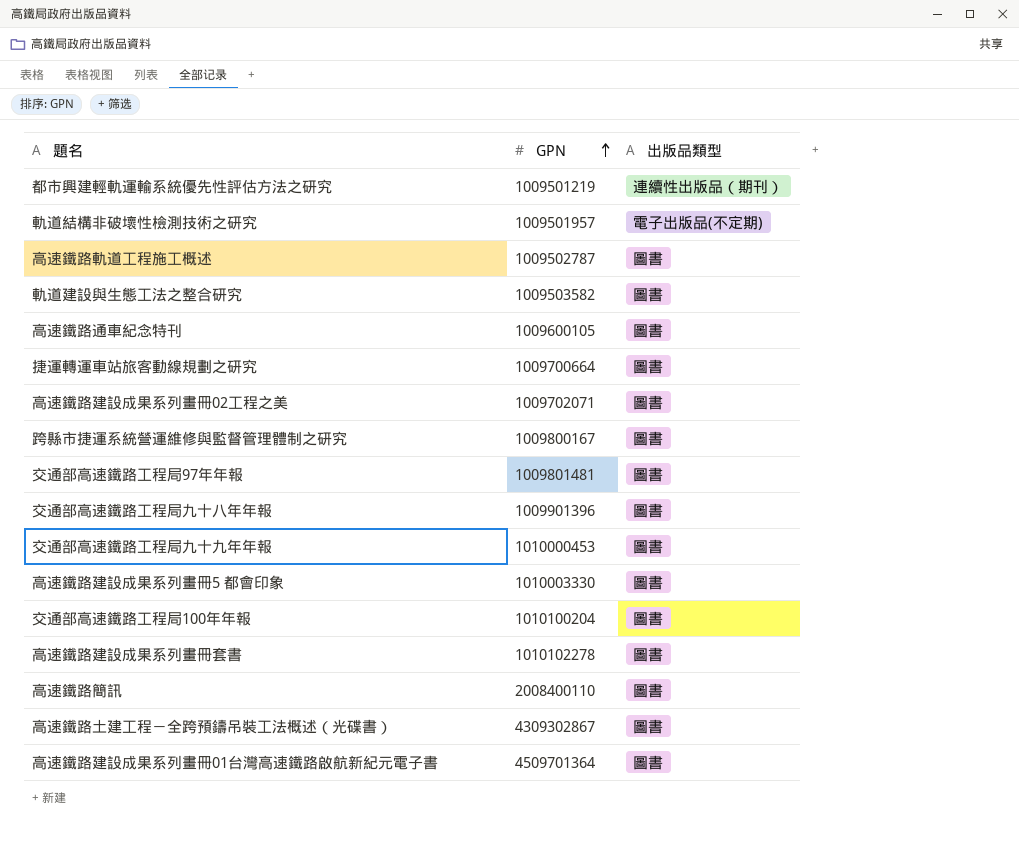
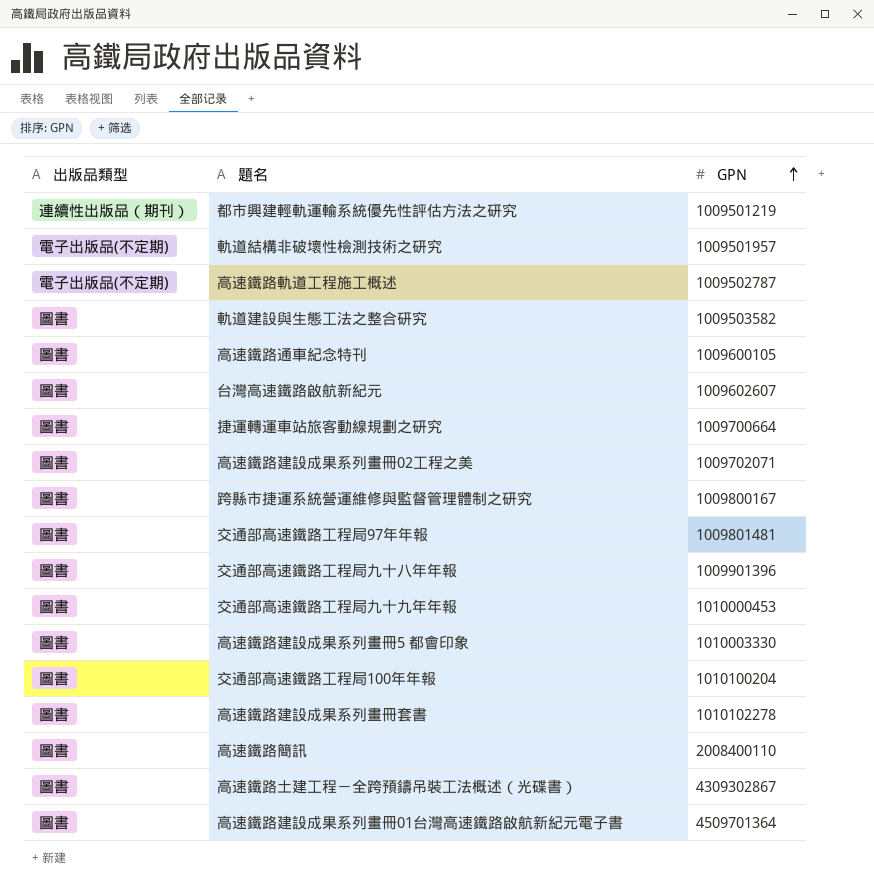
column 出版品類型 | position: 3 -> 1
高速鐵路軌道工程施工概述 | 出版品類型: 圖書 -> 電子出版品(不定期)
row 台灣高速鐵路啟航新紀元: none -> 圖書 | 1009602607

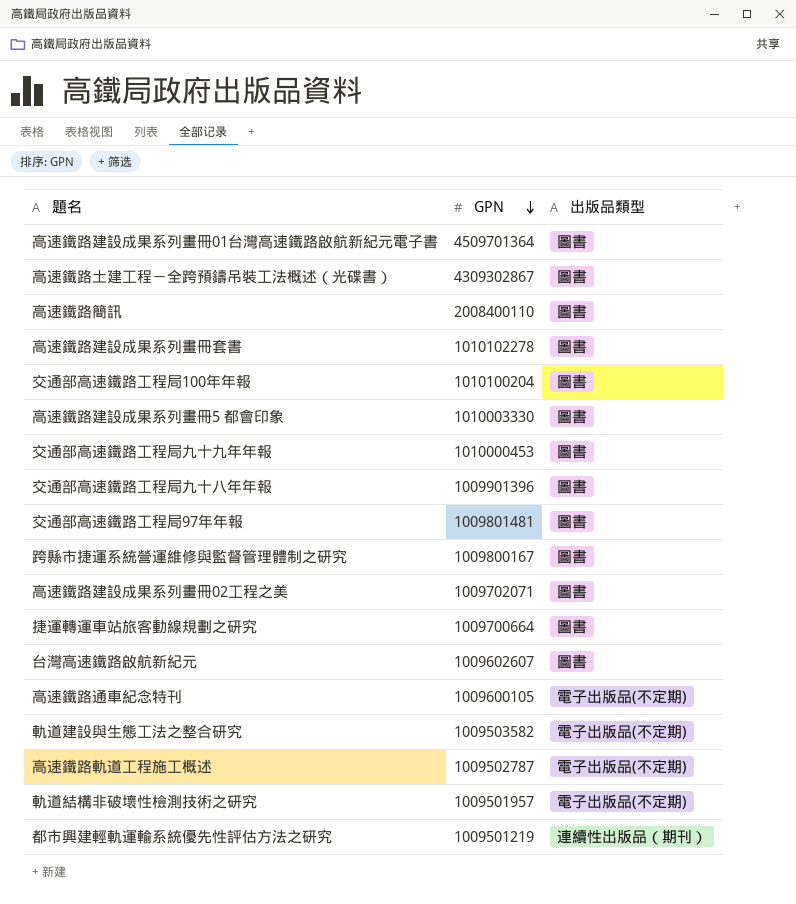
row order: GPN ascending -> GPN descending
column 出版品類型 | position: 1 -> 3
高速鐵路通車紀念特刊 | 出版品類型: 圖書 -> 電子出版品(不定期)
軌道建設與生態工法之整合研究 | 出版品類型: 圖書 -> 電子出版品(不定期)

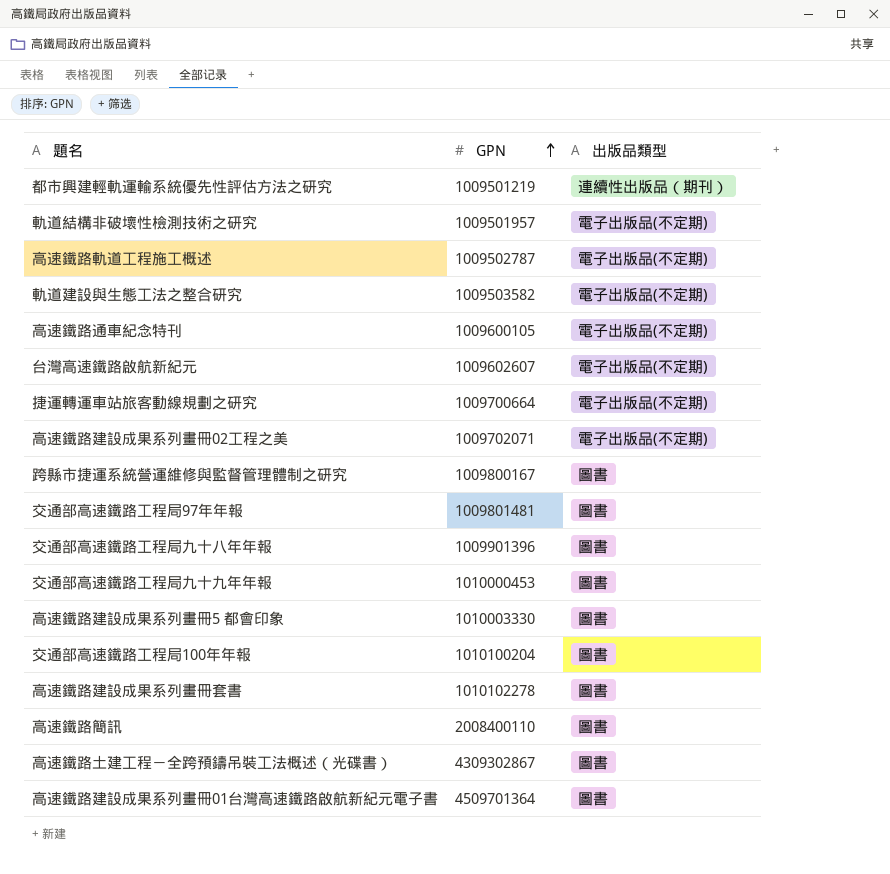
row order: GPN descending -> GPN ascending
台灣高速鐵路啟航新紀元 | 出版品類型: 圖書 -> 電子出版品(不定期)
捷運轉運車站旅客動線規劃之研究 | 出版品類型: 圖書 -> 電子出版品(不定期)
高速鐵路建設成果系列畫冊02工程之美 | 出版品類型: 圖書 -> 電子出版品(不定期)

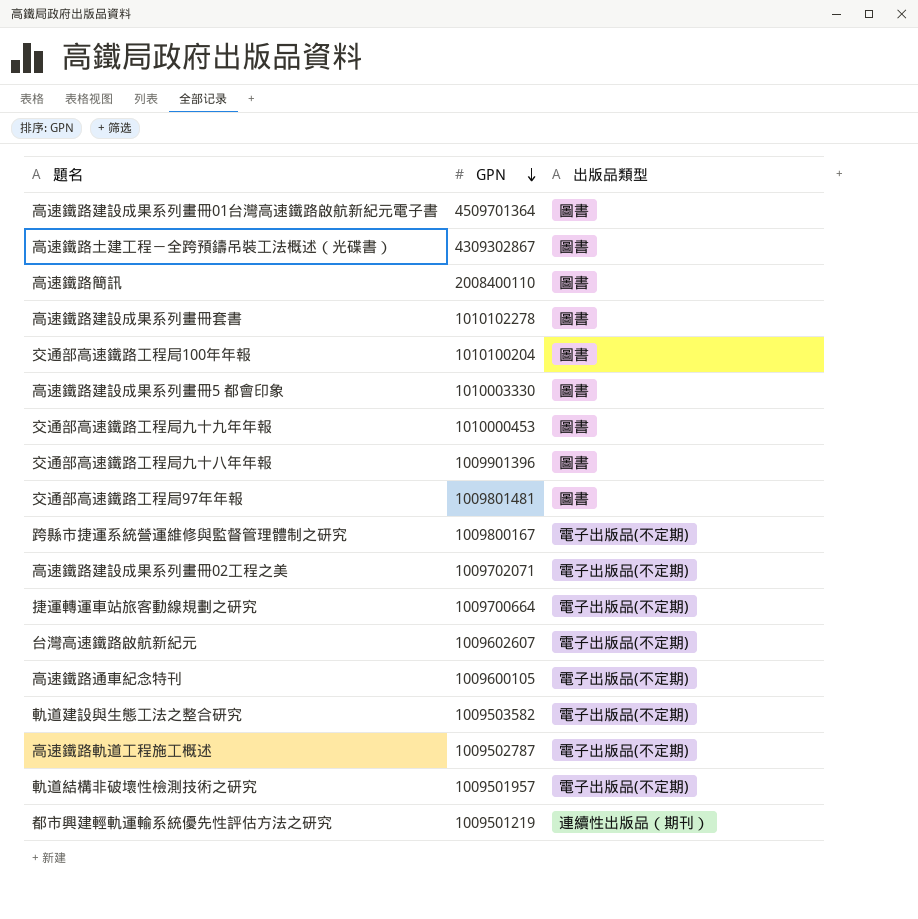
row order: GPN ascending -> GPN descending
跨縣市捷運系統營運維修與監督管理體制之研究 | 出版品類型: 圖書 -> 電子出版品(不定期)

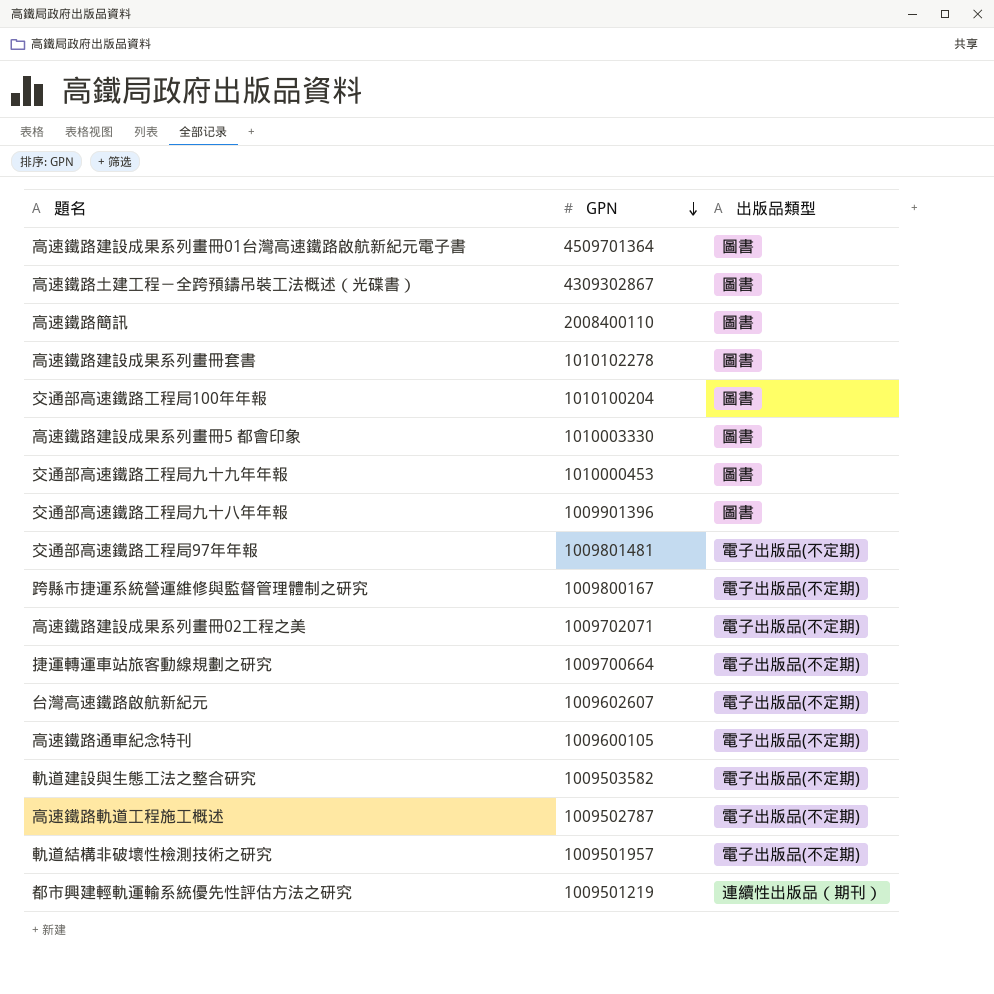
交通部高速鐵路工程局97年年報 | 出版品類型: 圖書 -> 電子出版品(不定期)

